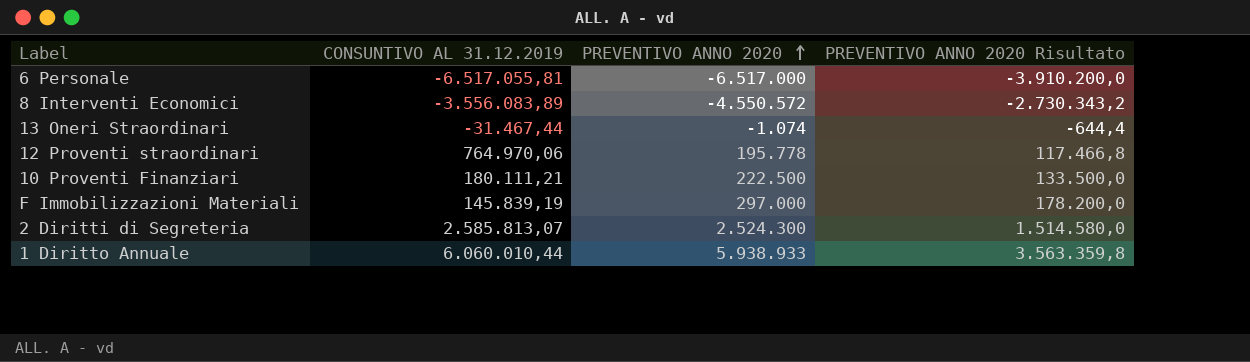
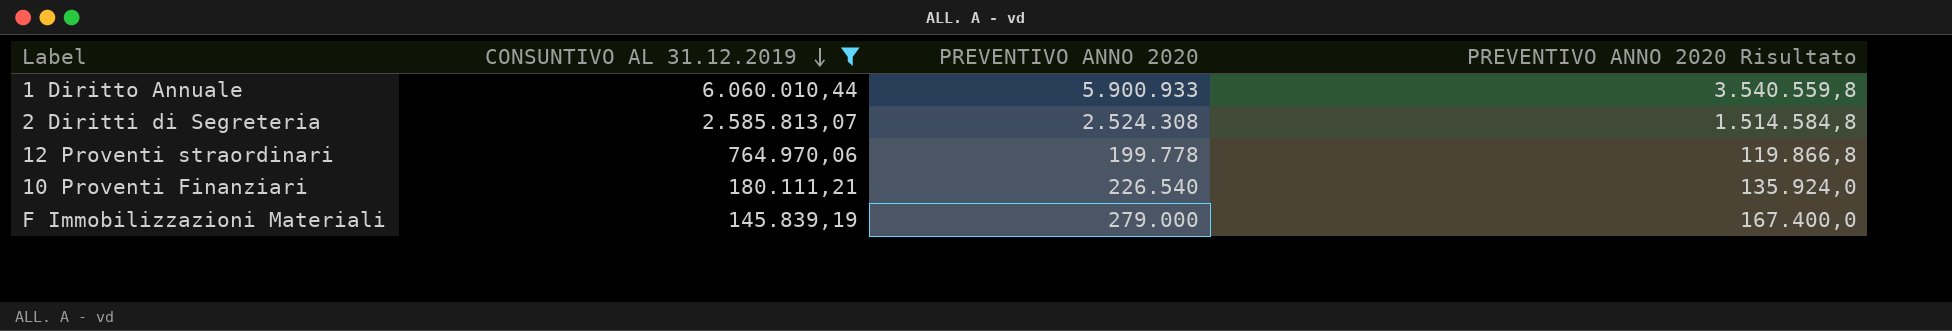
filter: none -> CONSUNTIVO AL 31.12.2019 >= 145.839,19
row order: PREVENTIVO ANNO 2020 ascending -> CONSUNTIVO AL 31.12.2019 descending
1 Diritto Annuale | PREVENTIVO ANNO 2020: 5.938.933 -> 5.900.933
1 Diritto Annuale | PREVENTIVO ANNO 2020 Risultato: 3.563.359,8 -> 3.540.559,8
2 Diritti di Segreteria | PREVENTIVO ANNO 2020: 2.524.300 -> 2.524.308
2 Diritti di Segreteria | PREVENTIVO ANNO 2020 Risultato: 1.514.580,0 -> 1.514.584,8
12 Proventi straordinari | PREVENTIVO ANNO 2020: 195.778 -> 199.778
12 Proventi straordinari | PREVENTIVO ANNO 2020 Risultato: 117.466,8 -> 119.866,8
10 Proventi Finanziari | PREVENTIVO ANNO 2020: 222.500 -> 226.540
10 Proventi Finanziari | PREVENTIVO ANNO 2020 Risultato: 133.500,0 -> 135.924,0
F Immobilizzazioni Materiali | PREVENTIVO ANNO 2020: 297.000 -> 279.000
F Immobilizzazioni Materiali | PREVENTIVO ANNO 2020 Risultato: 178.200,0 -> 167.400,0

